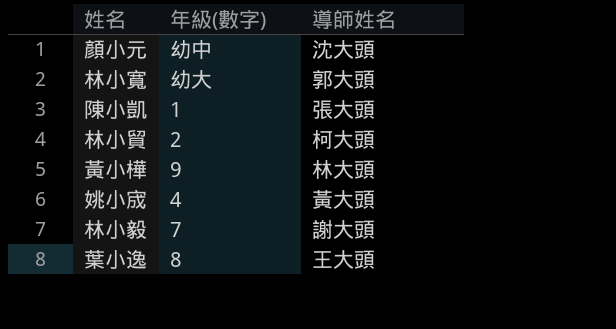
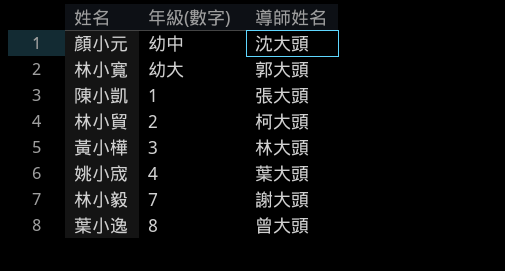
黃小樺 | 年級(數字): 9 -> 3
姚小宬 | 導師姓名: 黃大頭 -> 葉大頭
葉小逸 | 導師姓名: 王大頭 -> 曾大頭

